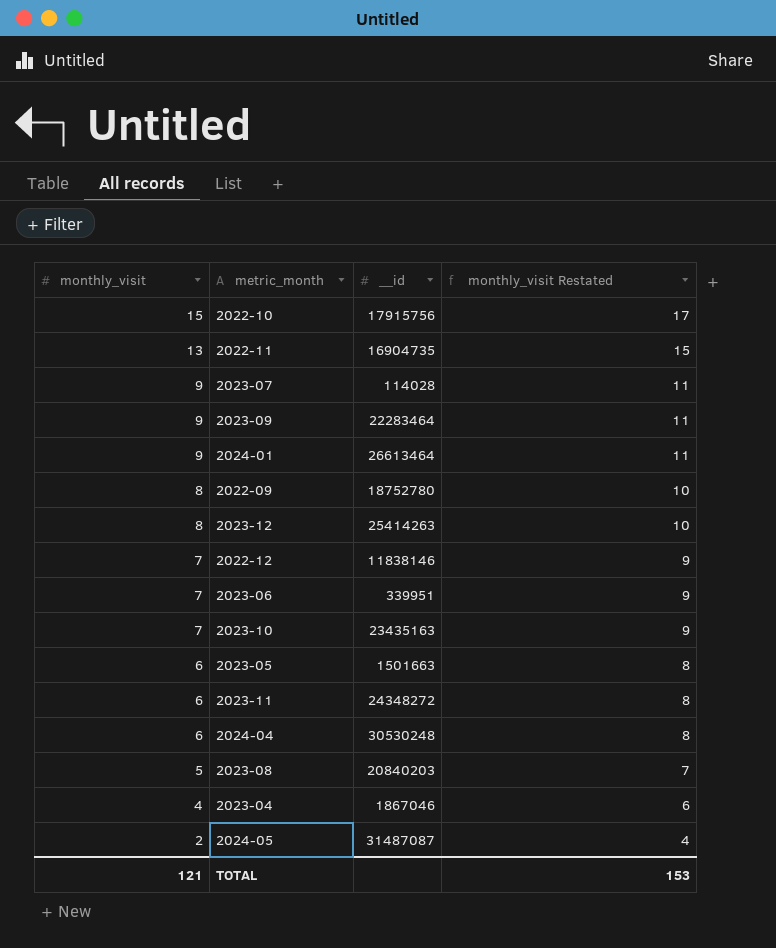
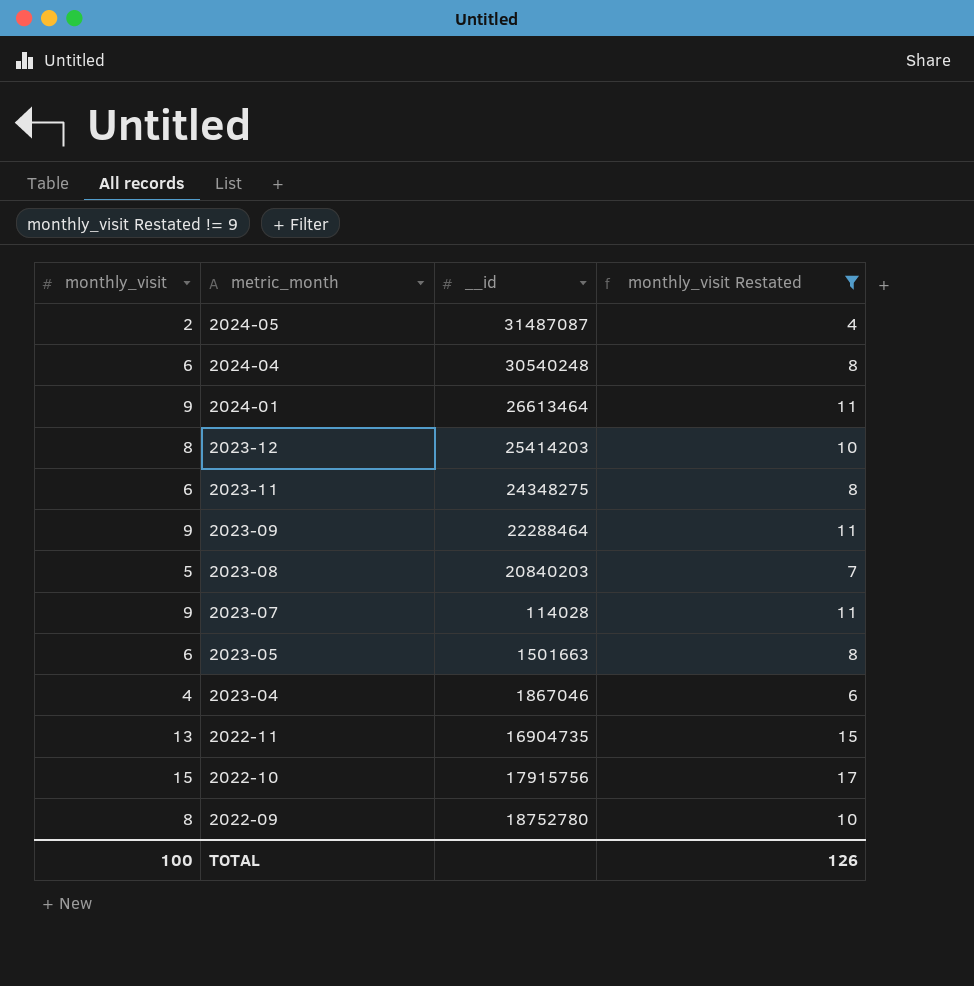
filter: none -> monthly_visit Restated != 9
row order: monthly_visit descending -> metric_month descending
2024-04 | __id: 30530248 -> 30540248
2023-12 | __id: 25414263 -> 25414203
2023-11 | __id: 24348272 -> 24348275
2023-09 | __id: 22283464 -> 22288464
TOTAL | monthly_visit: 121 -> 100
TOTAL | monthly_visit Restated: 153 -> 126

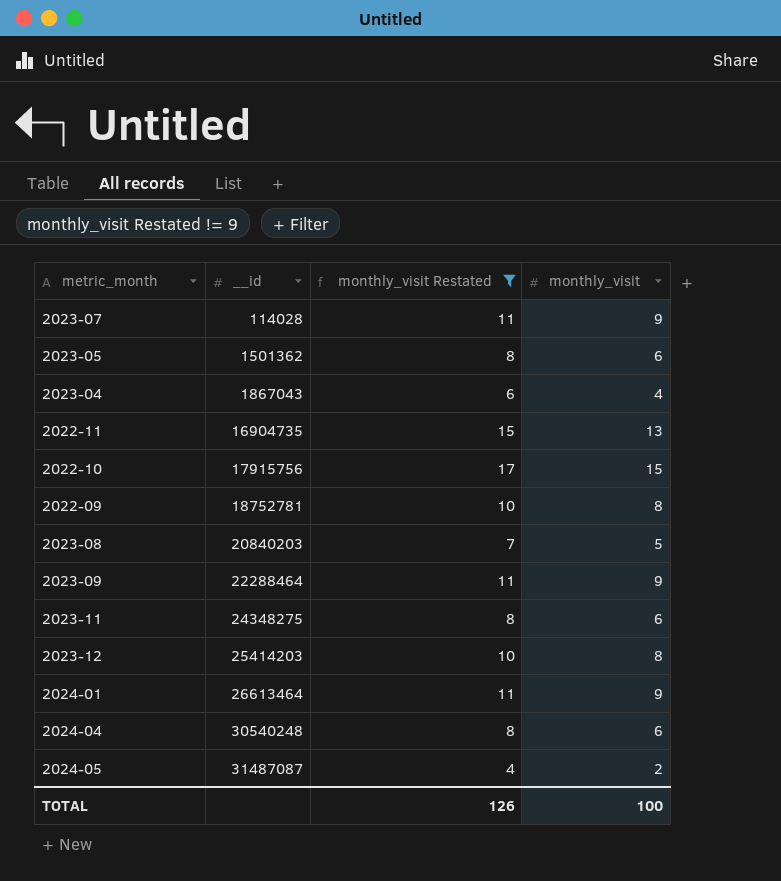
row order: metric_month descending -> __id ascending
column monthly_visit | position: 1 -> 4
2023-05 | __id: 1501663 -> 1501362
2023-04 | __id: 1867046 -> 1867043
2022-09 | __id: 18752780 -> 18752781

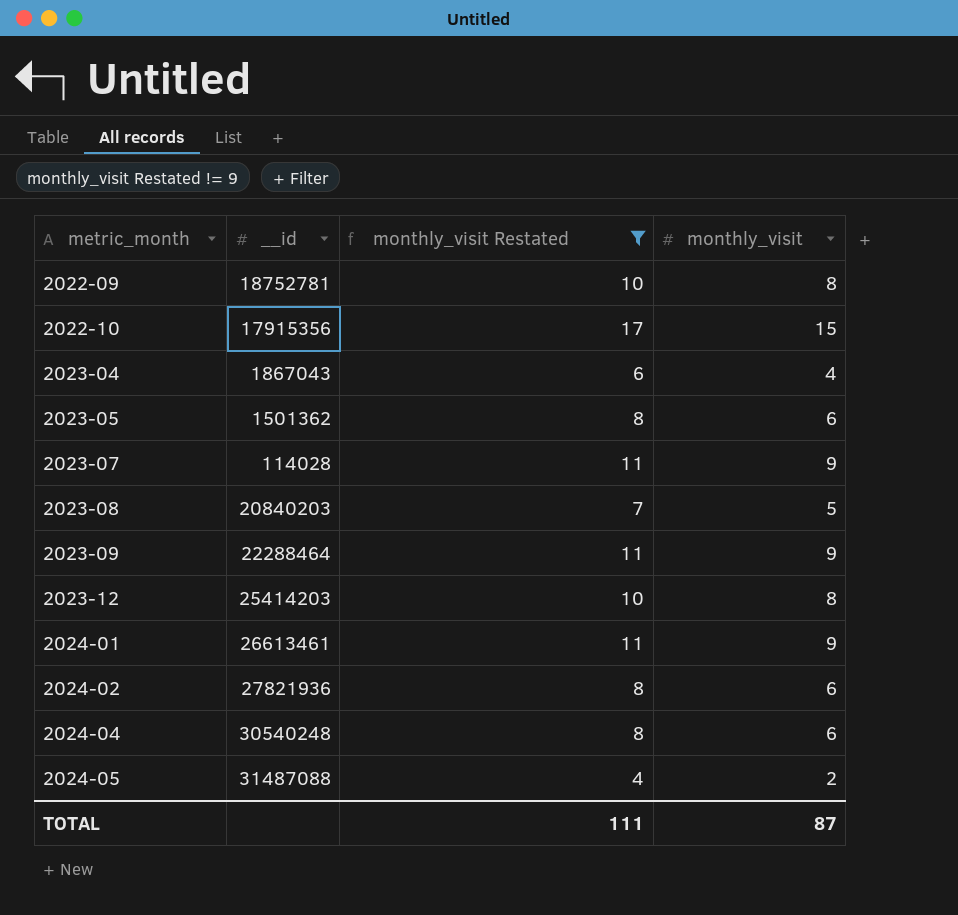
row order: __id ascending -> metric_month ascending
row 2022-11: 16904735 | 15 | 13 -> none
row 2023-11: 24348275 | 8 | 6 -> none
2022-10 | __id: 17915756 -> 17915356
2024-01 | __id: 26613464 -> 26613461
row 2024-02: none -> 27821936 | 8 | 6
2024-05 | __id: 31487087 -> 31487088
TOTAL | monthly_visit Restated: 126 -> 111
TOTAL | monthly_visit: 100 -> 87

